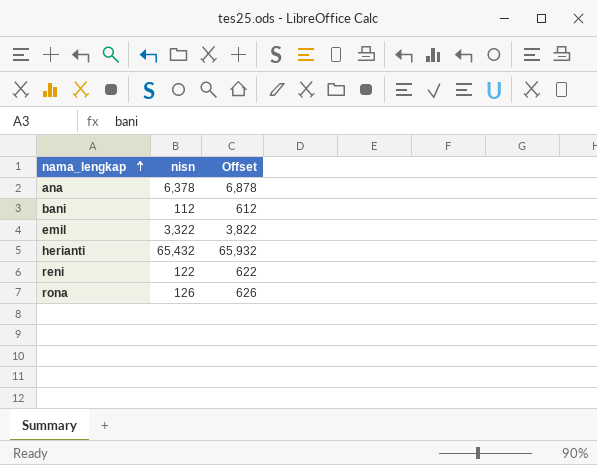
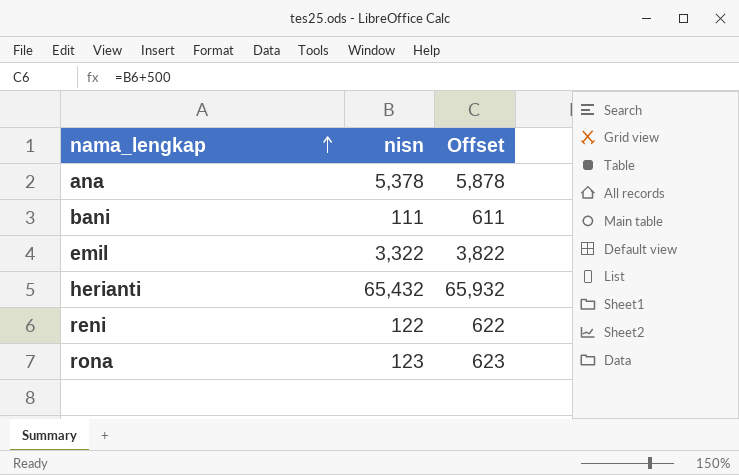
ana | nisn: 6,378 -> 5,378
ana | Offset: 6,878 -> 5,878
bani | nisn: 112 -> 111
bani | Offset: 612 -> 611
rona | nisn: 126 -> 123
rona | Offset: 626 -> 623

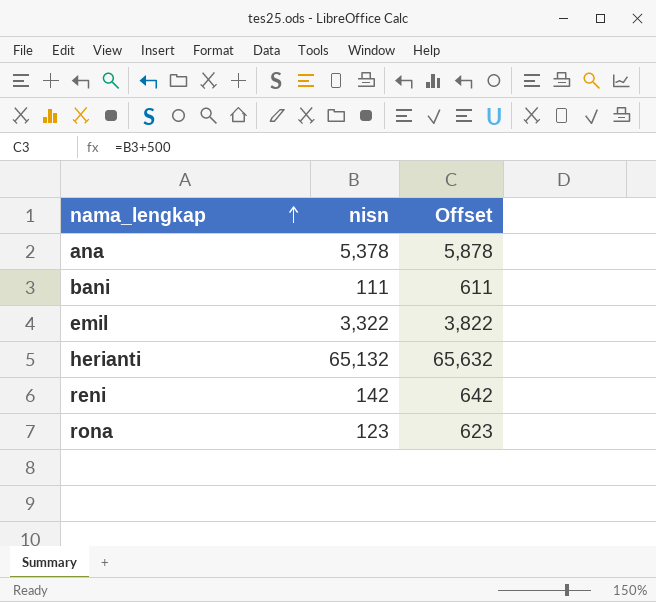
herianti | nisn: 65,432 -> 65,132
herianti | Offset: 65,932 -> 65,632
reni | nisn: 122 -> 142
reni | Offset: 622 -> 642

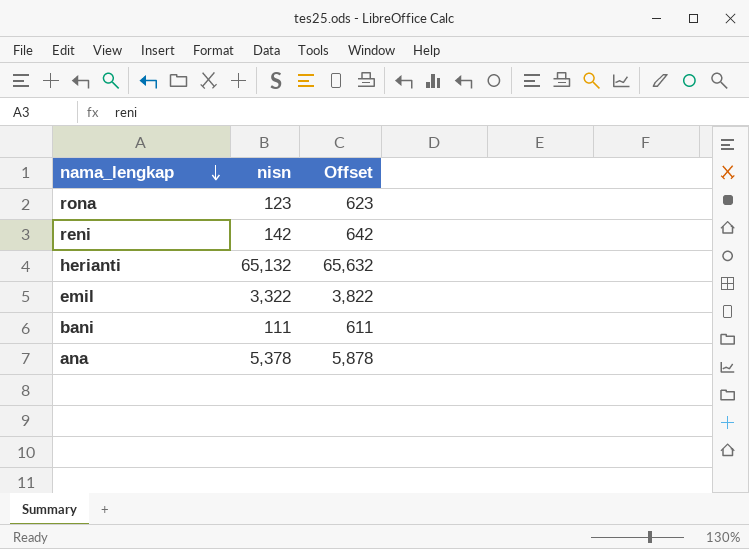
row order: nama_lengkap ascending -> nama_lengkap descending

